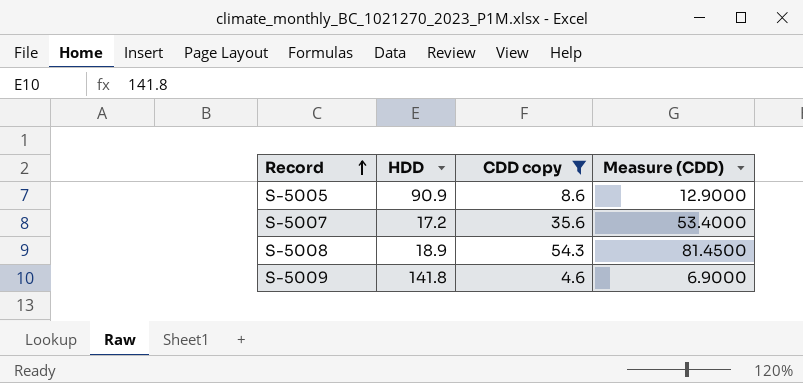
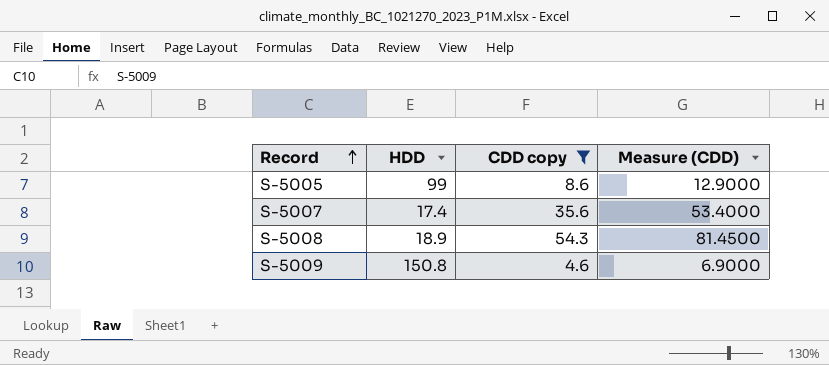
S-5005 | HDD: 90.9 -> 99
S-5007 | HDD: 17.2 -> 17.4
S-5009 | HDD: 141.8 -> 150.8

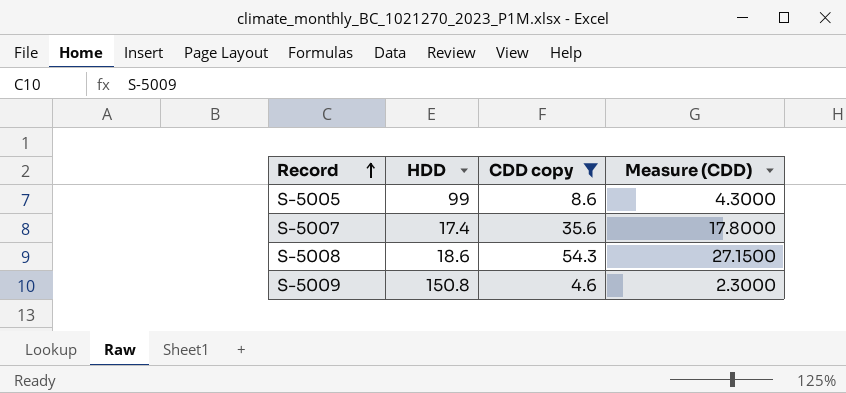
column Measure (CDD) | formula: [CDD copy] * 1.5 -> [CDD copy] * 0.5
S-5008 | HDD: 18.9 -> 18.6

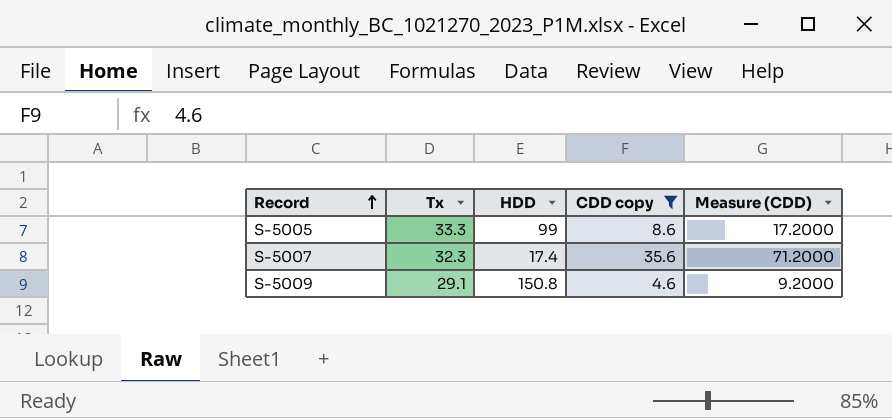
column Tx | position: none -> 2
column Measure (CDD) | formula: [CDD copy] * 0.5 -> [CDD copy] * 2
row S-5008: 18.6 | 54.3 | 27.1500 -> none

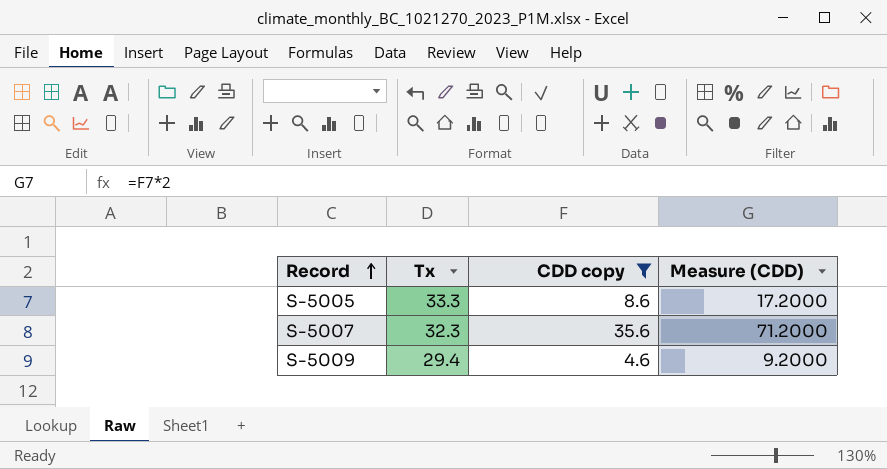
column HDD | position: 3 -> none
S-5009 | Tx: 29.1 -> 29.4

